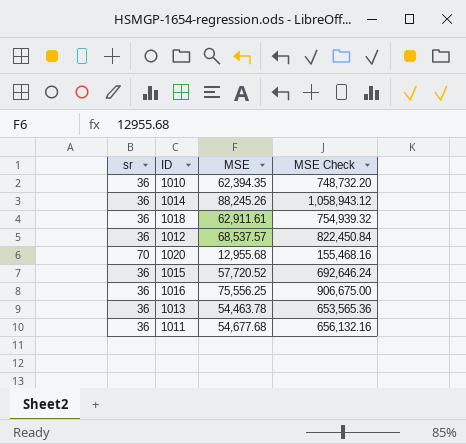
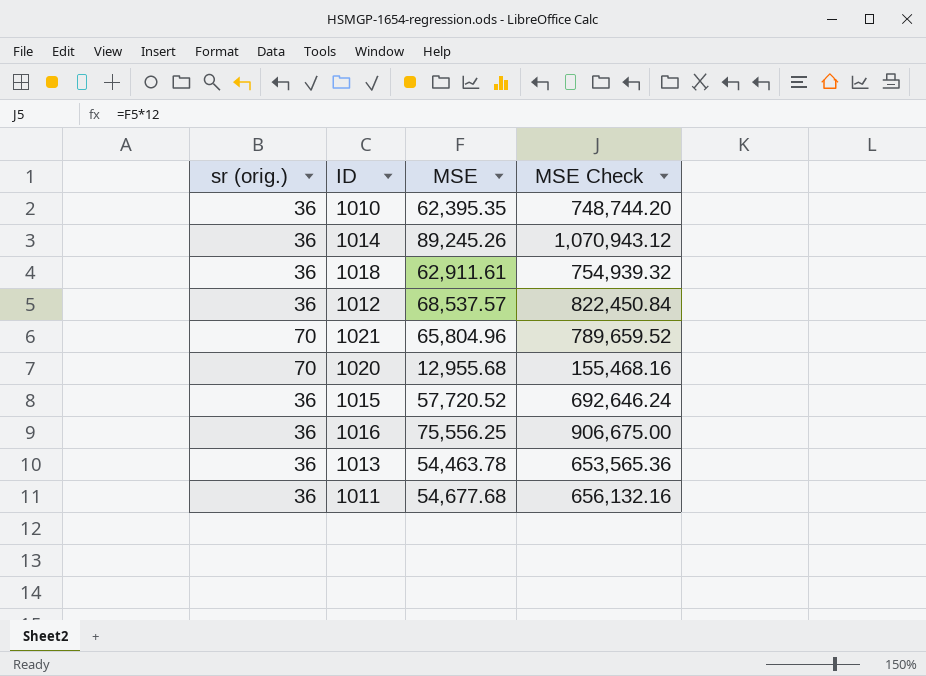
column name: sr -> sr (orig.)
1010 | MSE: 62,394.35 -> 62,395.35
1010 | MSE Check: 748,732.20 -> 748,744.20
1014 | MSE: 88,245.26 -> 89,245.26
1014 | MSE Check: 1,058,943.12 -> 1,070,943.12
row 1021: none -> 70 | 65,804.96 | 789,659.52

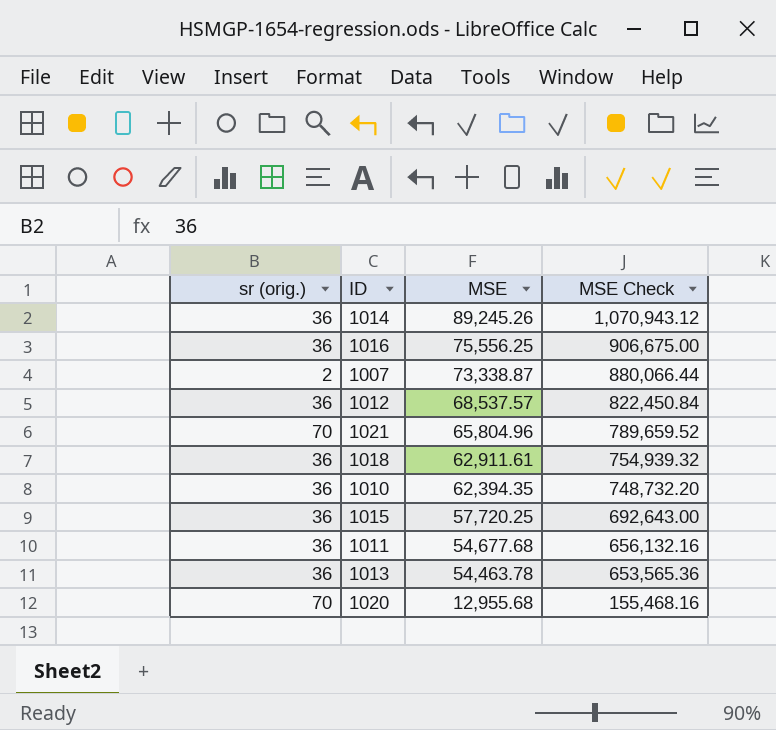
row order: none -> MSE descending
row 1007: none -> 2 | 73,338.87 | 880,066.44
1010 | MSE: 62,395.35 -> 62,394.35
1010 | MSE Check: 748,744.20 -> 748,732.20
1015 | MSE: 57,720.52 -> 57,720.25
1015 | MSE Check: 692,646.24 -> 692,643.00

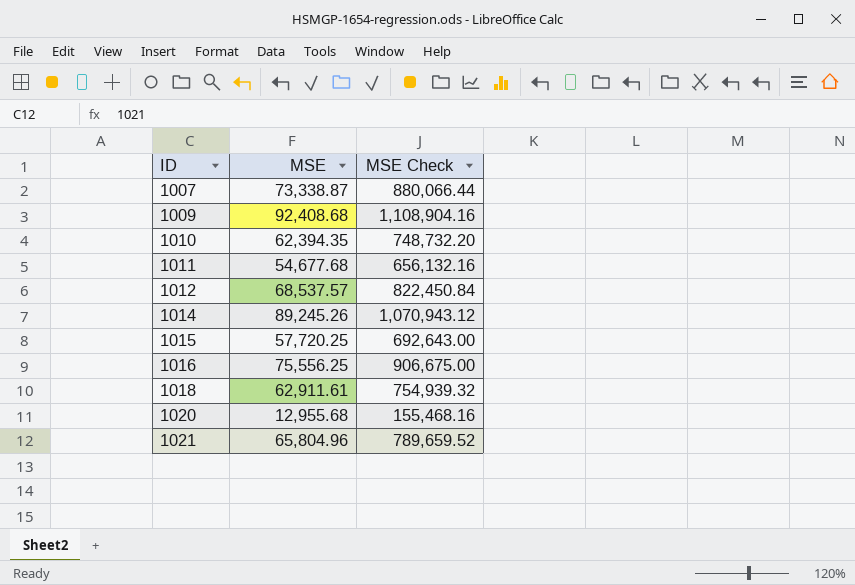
row order: MSE descending -> ID ascending
column sr (orig.) | position: 1 -> none
row 1013: 36 | 54,463.78 | 653,565.36 -> none
row 1009: none -> 92,408.68 | 1,108,904.16

